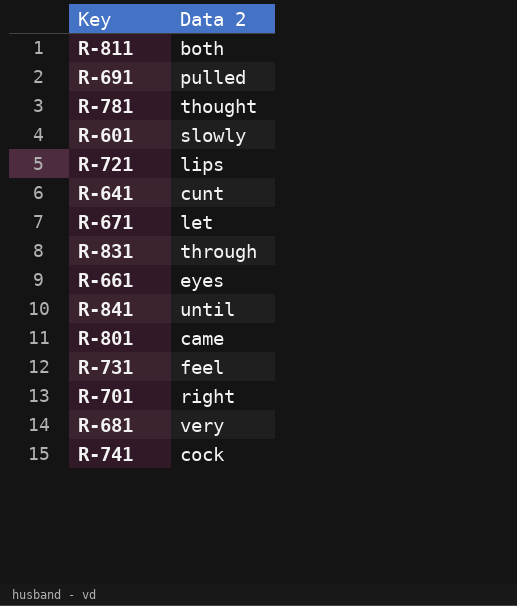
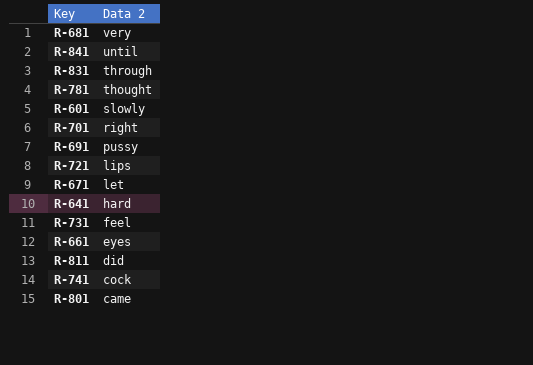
row order: none -> Data 2 descending
R-691 | Data 2: pulled -> pussy
R-641 | Data 2: cunt -> hard
R-811 | Data 2: both -> did

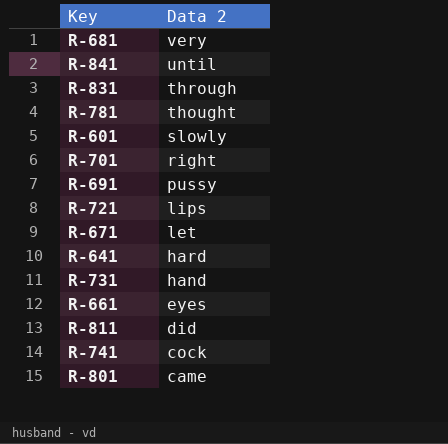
R-731 | Data 2: feel -> hand

